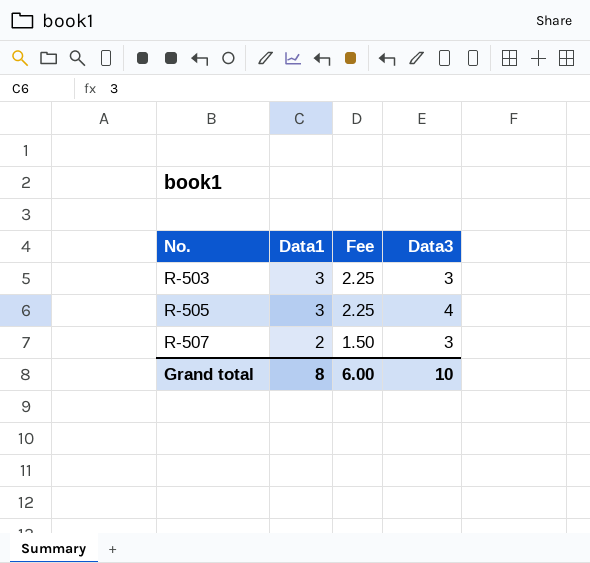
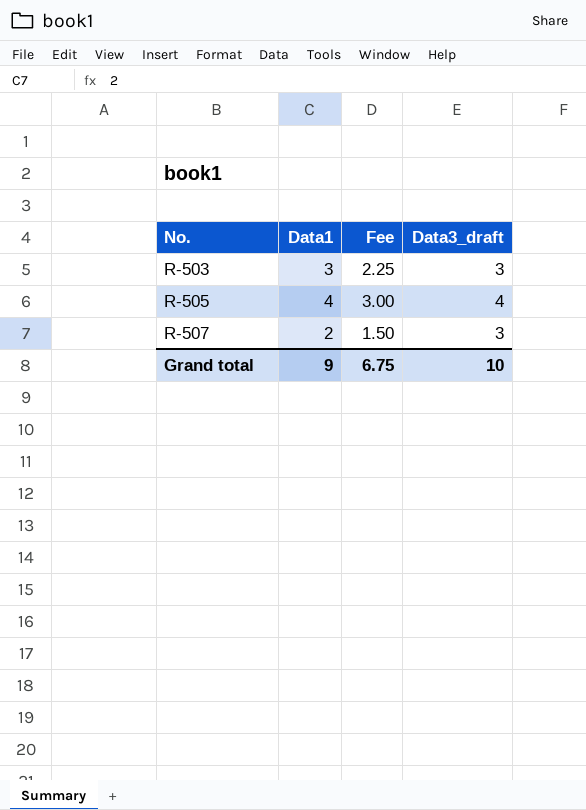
column name: Data3 -> Data3_draft
R-505 | Data1: 3 -> 4
R-505 | Fee: 2.25 -> 3.00
Grand total | Data1: 8 -> 9
Grand total | Fee: 6.00 -> 6.75

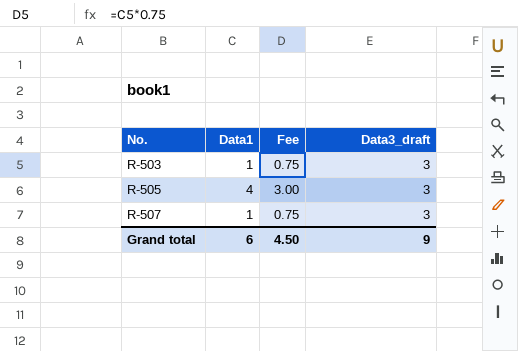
R-503 | Data1: 3 -> 1
R-503 | Fee: 2.25 -> 0.75
R-505 | Data3_draft: 4 -> 3
R-507 | Data1: 2 -> 1
R-507 | Fee: 1.50 -> 0.75
Grand total | Data1: 9 -> 6
Grand total | Fee: 6.75 -> 4.50
Grand total | Data3_draft: 10 -> 9

